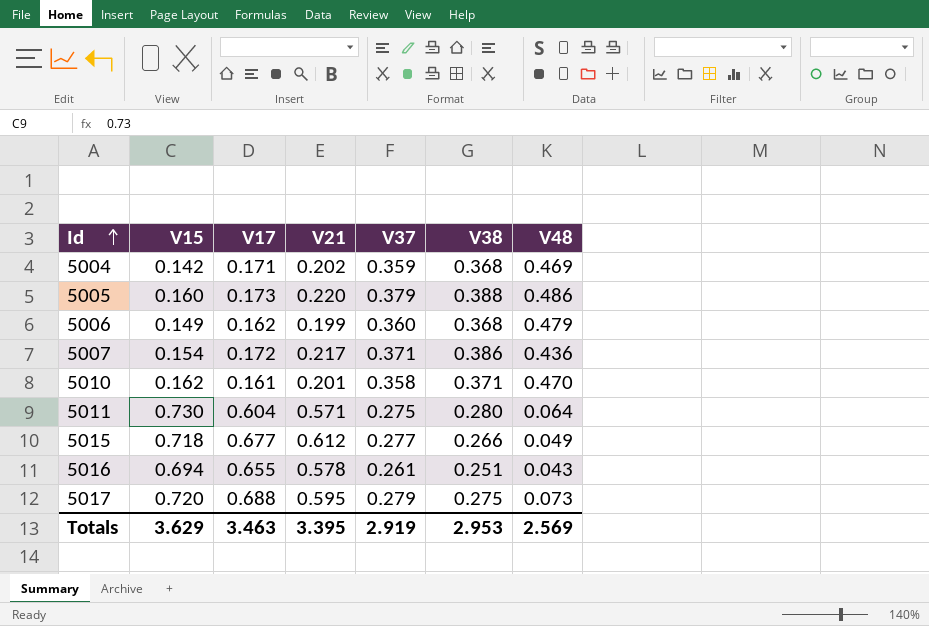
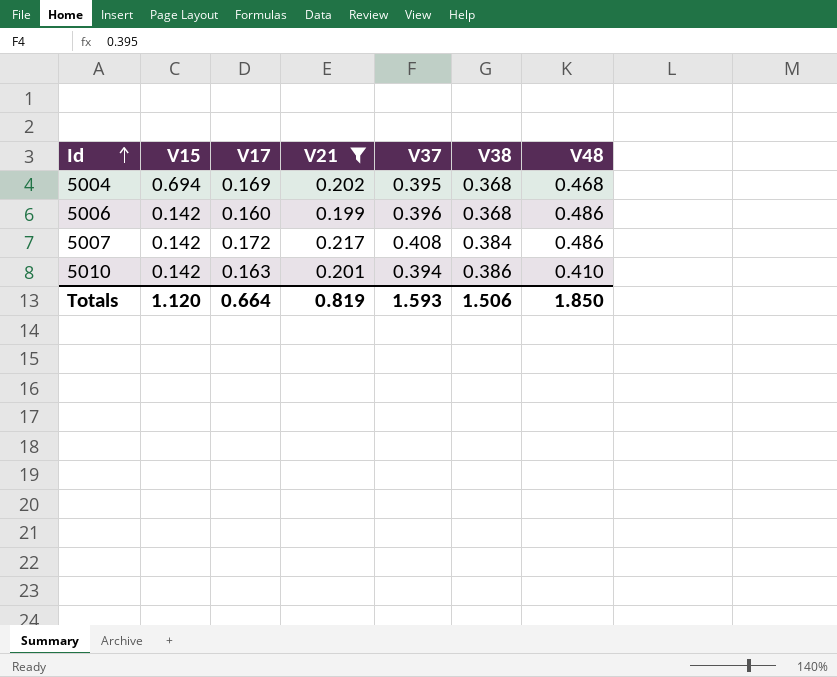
filter: none -> V21 <= 0.217
5004 | V15: 0.142 -> 0.694
5004 | V17: 0.171 -> 0.169
5004 | V37: 0.359 -> 0.395
5004 | V48: 0.469 -> 0.468
5006 | V15: 0.149 -> 0.142
5006 | V17: 0.162 -> 0.160
5006 | V37: 0.360 -> 0.396
5006 | V48: 0.479 -> 0.486
5007 | V15: 0.154 -> 0.142
5007 | V37: 0.371 -> 0.408
5007 | V38: 0.386 -> 0.384
5007 | V48: 0.436 -> 0.486
5010 | V15: 0.162 -> 0.142
5010 | V17: 0.161 -> 0.163
5010 | V37: 0.358 -> 0.394
5010 | V38: 0.371 -> 0.386
5010 | V48: 0.470 -> 0.410
Totals | V15: 3.629 -> 1.120
Totals | V17: 3.463 -> 0.664
Totals | V21: 3.395 -> 0.819
Totals | V37: 2.919 -> 1.593
Totals | V38: 2.953 -> 1.506
Totals | V48: 2.569 -> 1.850

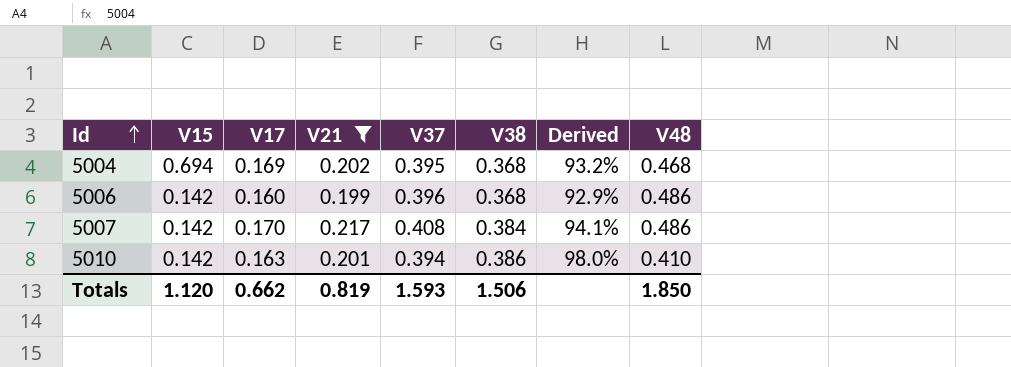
column Derived | formula: none -> [V38] / [V37]
5007 | V17: 0.172 -> 0.170
Totals | V17: 0.664 -> 0.662

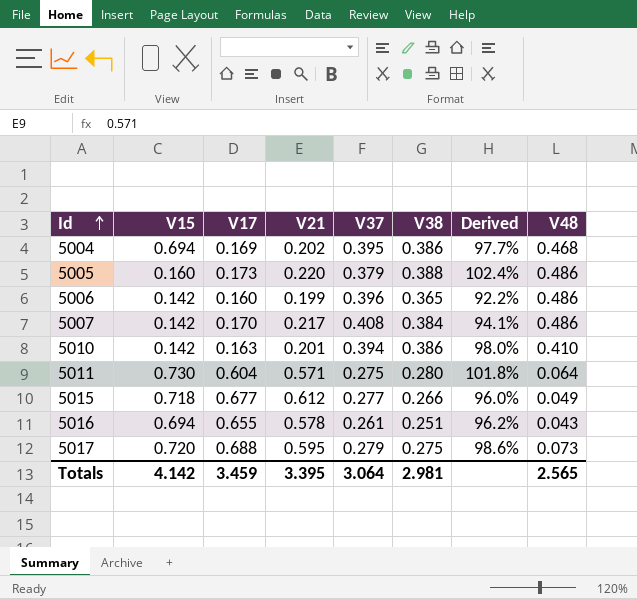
filter: V21 <= 0.217 -> none
5004 | V38: 0.368 -> 0.386
5004 | Derived: 93.2% -> 97.7%
5006 | V38: 0.368 -> 0.365
5006 | Derived: 92.9% -> 92.2%
Totals | V15: 1.120 -> 4.142
Totals | V17: 0.662 -> 3.459
Totals | V21: 0.819 -> 3.395
Totals | V37: 1.593 -> 3.064
Totals | V38: 1.506 -> 2.981
Totals | V48: 1.850 -> 2.565

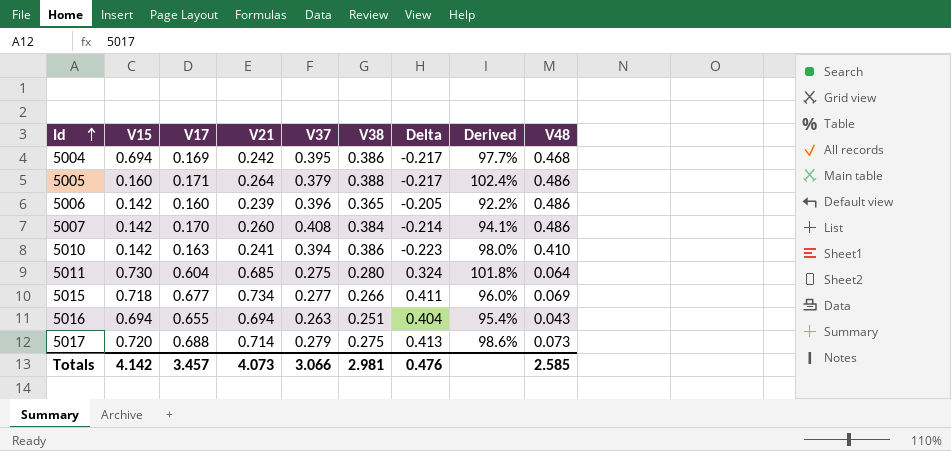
column Delta | formula: none -> [V17] - [V38]
5004 | V21: 0.202 -> 0.242
5005 | V17: 0.173 -> 0.171
5005 | V21: 0.220 -> 0.264
5006 | V21: 0.199 -> 0.239
5007 | V21: 0.217 -> 0.260
5010 | V21: 0.201 -> 0.241
5011 | V21: 0.571 -> 0.685
5015 | V21: 0.612 -> 0.734
5015 | V48: 0.049 -> 0.069
5016 | V21: 0.578 -> 0.694
5016 | V37: 0.261 -> 0.263
5016 | Derived: 96.2% -> 95.4%
5017 | V21: 0.595 -> 0.714
Totals | V17: 3.459 -> 3.457
Totals | V21: 3.395 -> 4.073
Totals | V37: 3.064 -> 3.066
Totals | V48: 2.565 -> 2.585

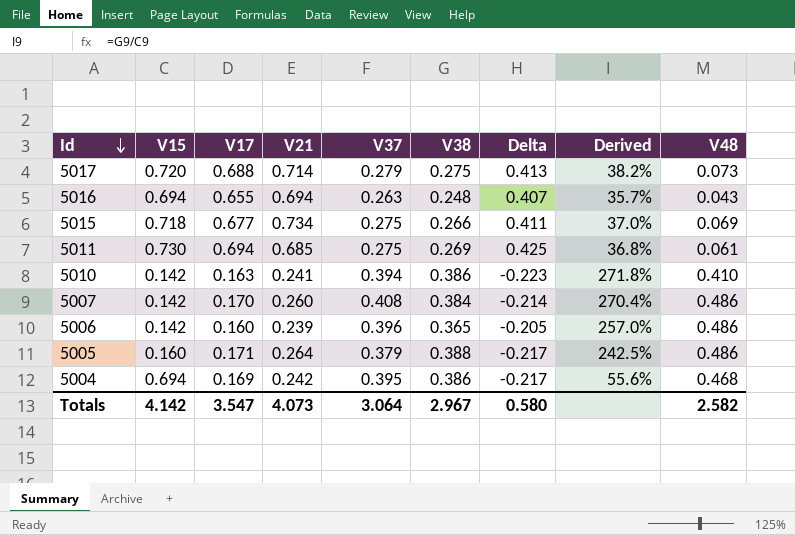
row order: Id ascending -> Id descending
column Derived | formula: [V38] / [V37] -> [V38] / [V15]
5016 | V38: 0.251 -> 0.248
5016 | Delta: 0.404 -> 0.407
5015 | V37: 0.277 -> 0.275
5011 | V17: 0.604 -> 0.694
5011 | V38: 0.280 -> 0.269
5011 | Delta: 0.324 -> 0.425
5011 | V48: 0.064 -> 0.061
Totals | V17: 3.457 -> 3.547
Totals | V37: 3.066 -> 3.064
Totals | V38: 2.981 -> 2.967
Totals | Delta: 0.476 -> 0.580
Totals | V48: 2.585 -> 2.582

